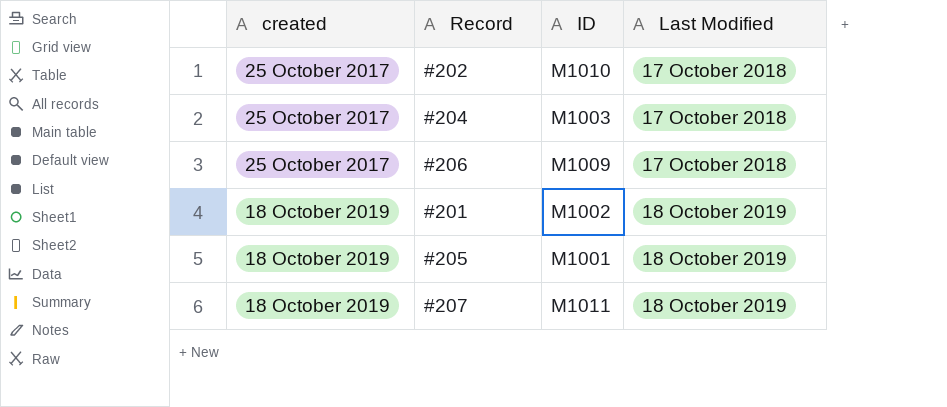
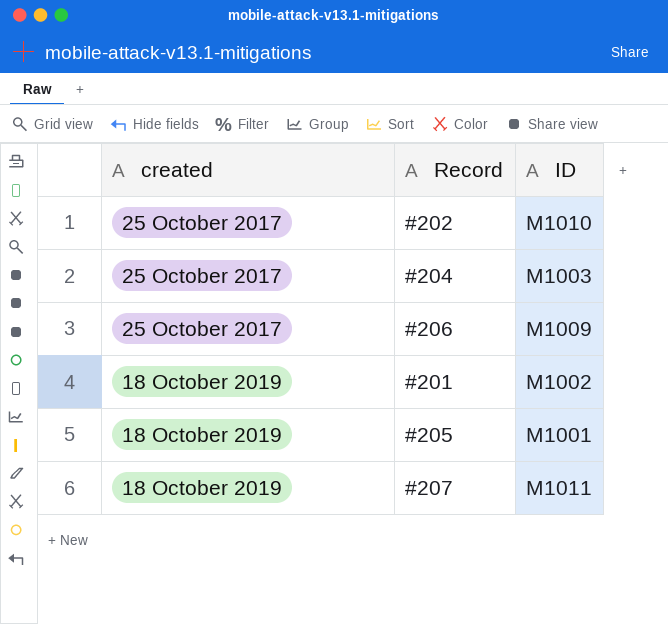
column Last Modified | position: 4 -> none

